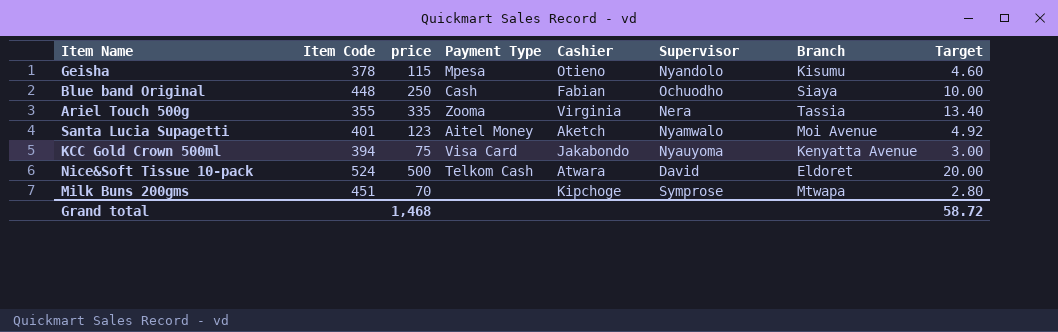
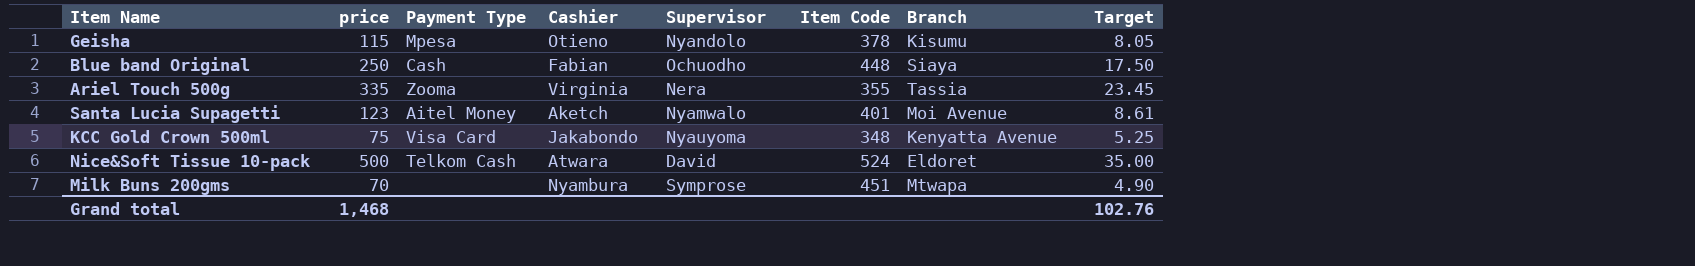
column Item Code | position: 2 -> 6
column Target | formula: [price] * 0.04 -> [price] * 0.07
KCC Gold Crown 500ml | Item Code: 394 -> 348
Milk Buns 200gms | Cashier: Kipchoge -> Nyambura
Grand total | Target: 58.72 -> 102.76

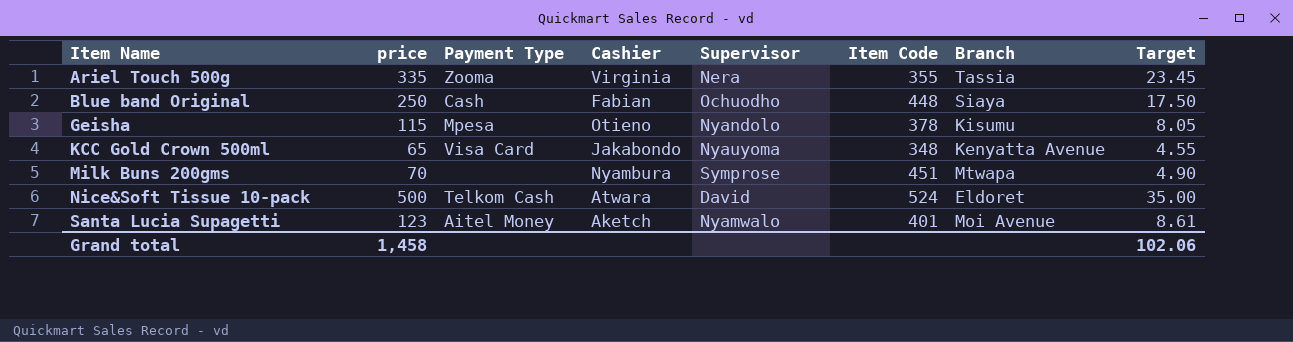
row order: none -> Item Name ascending
KCC Gold Crown 500ml | price: 75 -> 65
KCC Gold Crown 500ml | Target: 5.25 -> 4.55
Grand total | price: 1,468 -> 1,458
Grand total | Target: 102.76 -> 102.06

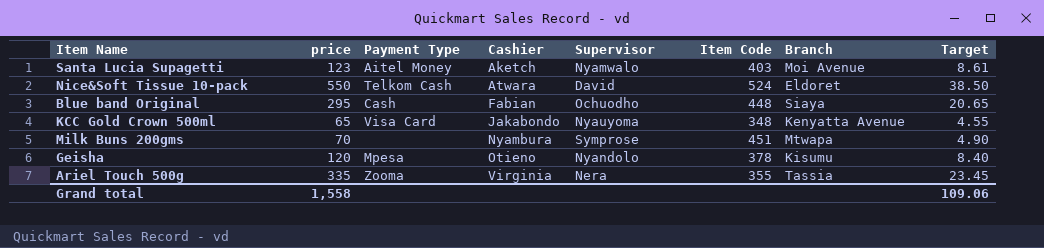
row order: Item Name ascending -> Cashier ascending
Santa Lucia Supagetti | Item Code: 401 -> 403
Nice&Soft Tissue 10-pack | price: 500 -> 550
Nice&Soft Tissue 10-pack | Target: 35.00 -> 38.50
Blue band Original | price: 250 -> 295
Blue band Original | Target: 17.50 -> 20.65
Geisha | price: 115 -> 120
Geisha | Target: 8.05 -> 8.40
Grand total | price: 1,458 -> 1,558
Grand total | Target: 102.06 -> 109.06

